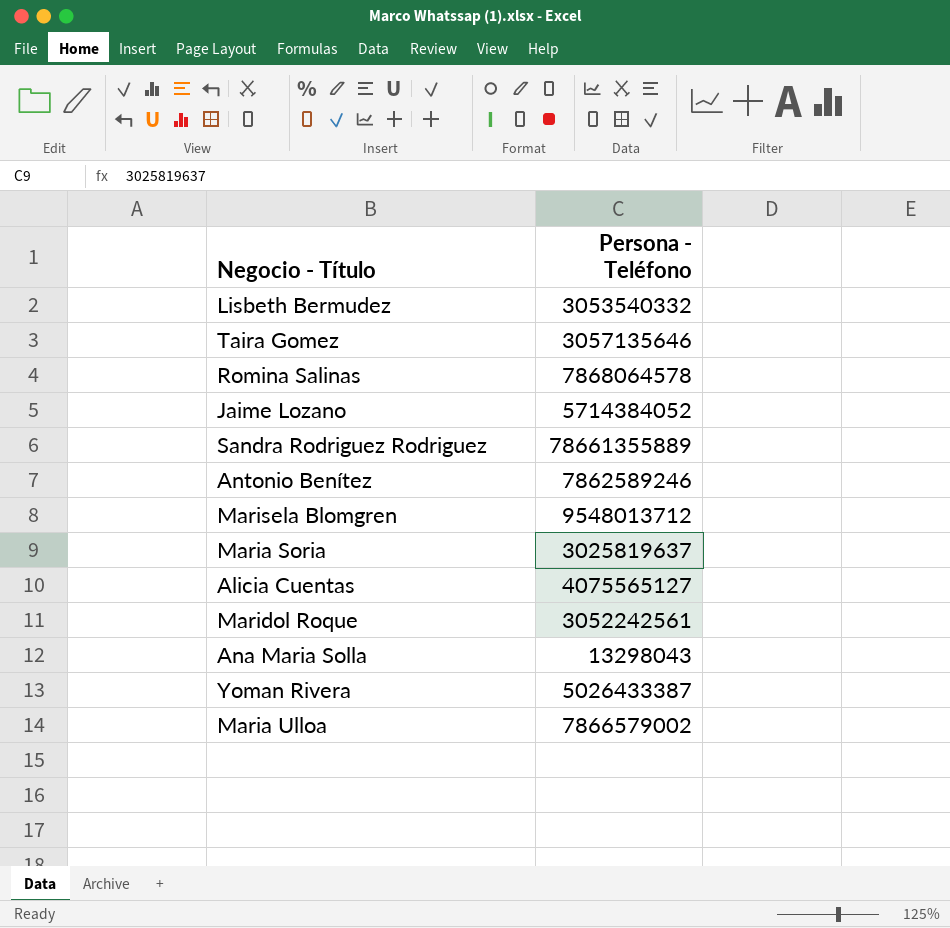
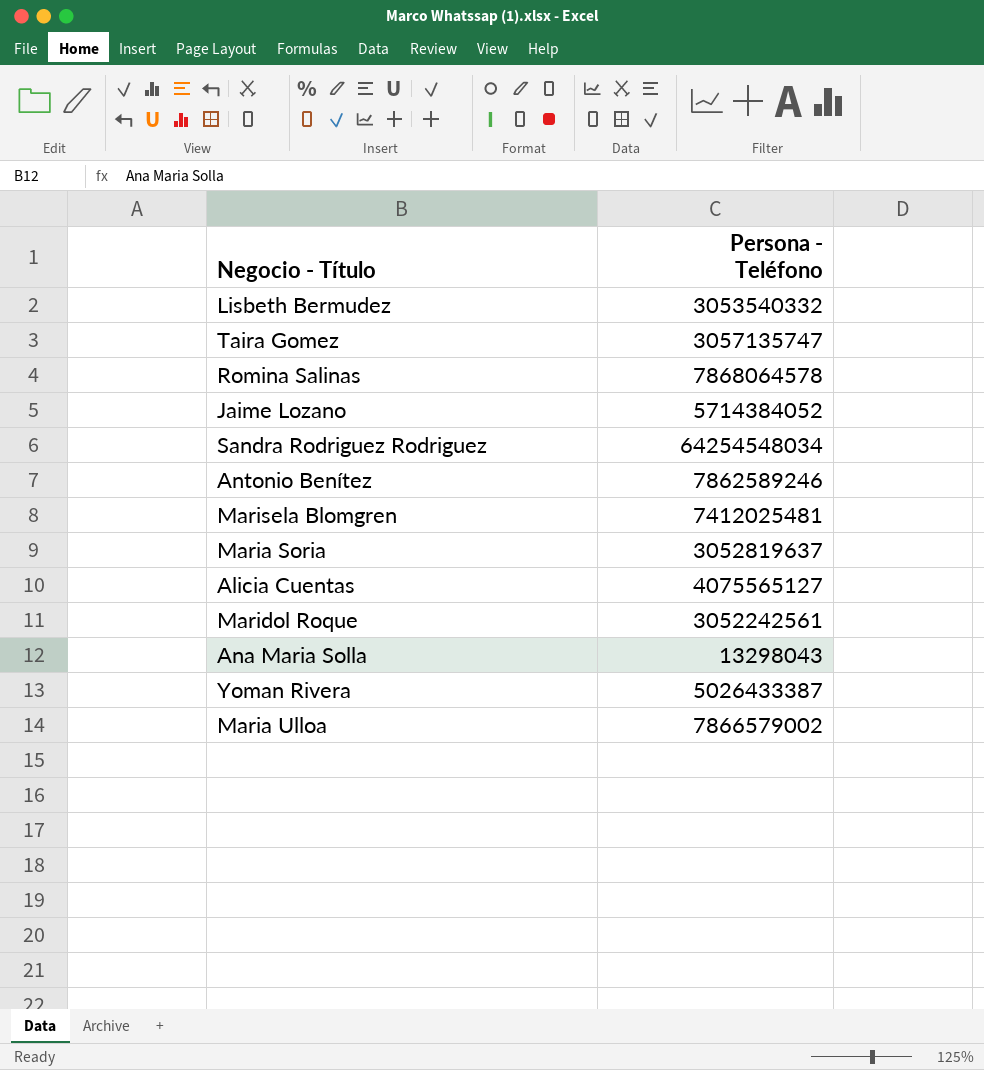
Taira Gomez | Persona - Teléfono: 3057135646 -> 3057135747
Sandra Rodriguez Rodriguez | Persona - Teléfono: 78661355889 -> 64254548034
Marisela Blomgren | Persona - Teléfono: 9548013712 -> 7412025481
Maria Soria | Persona - Teléfono: 3025819637 -> 3052819637

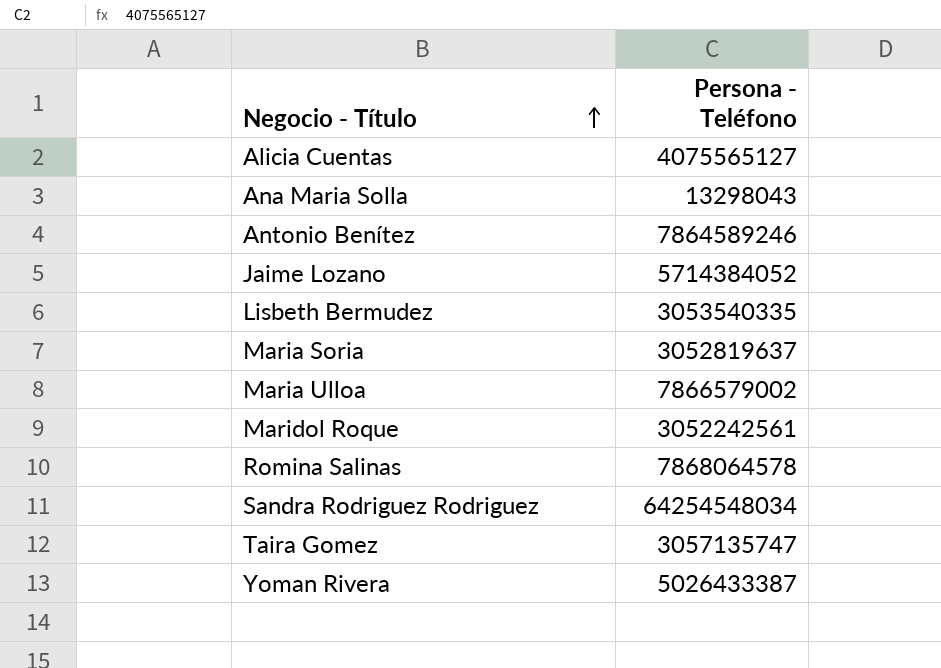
row order: none -> Negocio - Título ascending
row Marisela Blomgren: 7412025481 -> none
Antonio Benítez | Persona - Teléfono: 7862589246 -> 7864589246
Lisbeth Bermudez | Persona - Teléfono: 3053540332 -> 3053540335

